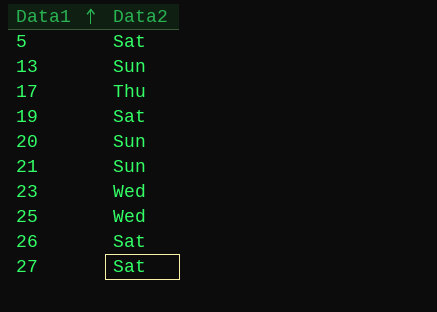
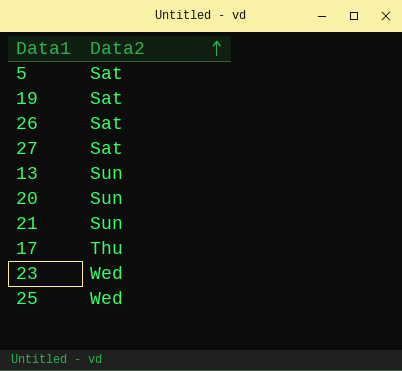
row order: Data1 ascending -> Data2 ascending

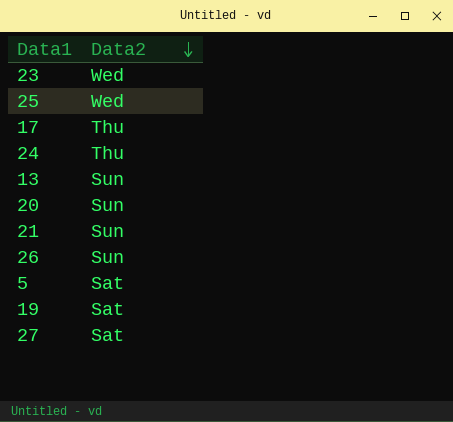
row order: Data2 ascending -> Data2 descending
row 24: none -> Thu
26 | Data2: Sat -> Sun

